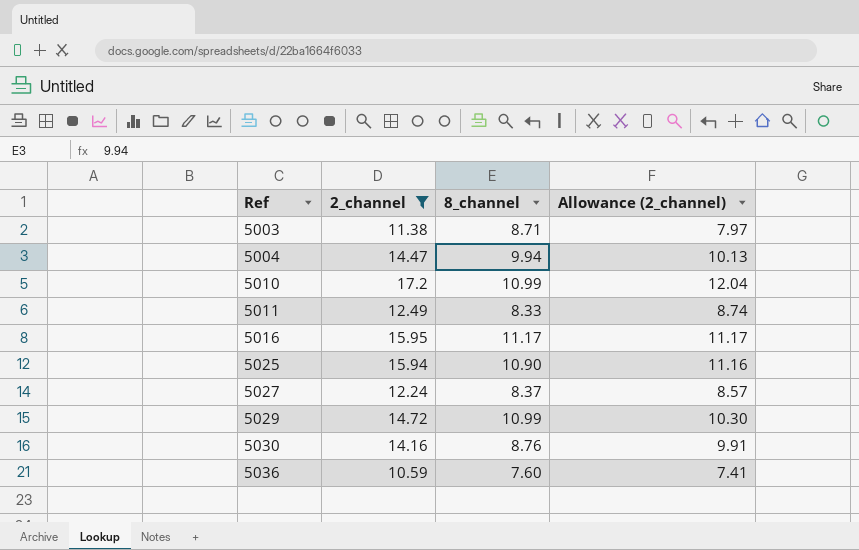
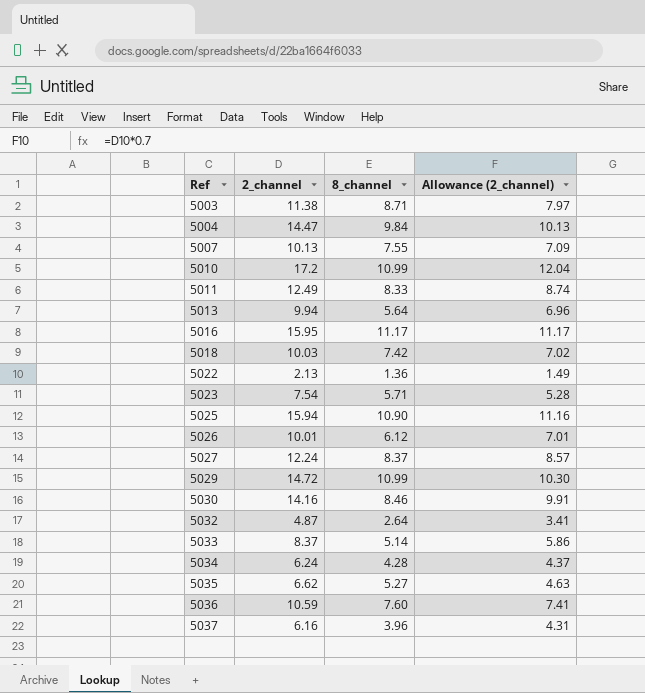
filter: 2_channel >= 10.59 -> none
5004 | 8_channel: 9.94 -> 9.84
5030 | 8_channel: 8.76 -> 8.46

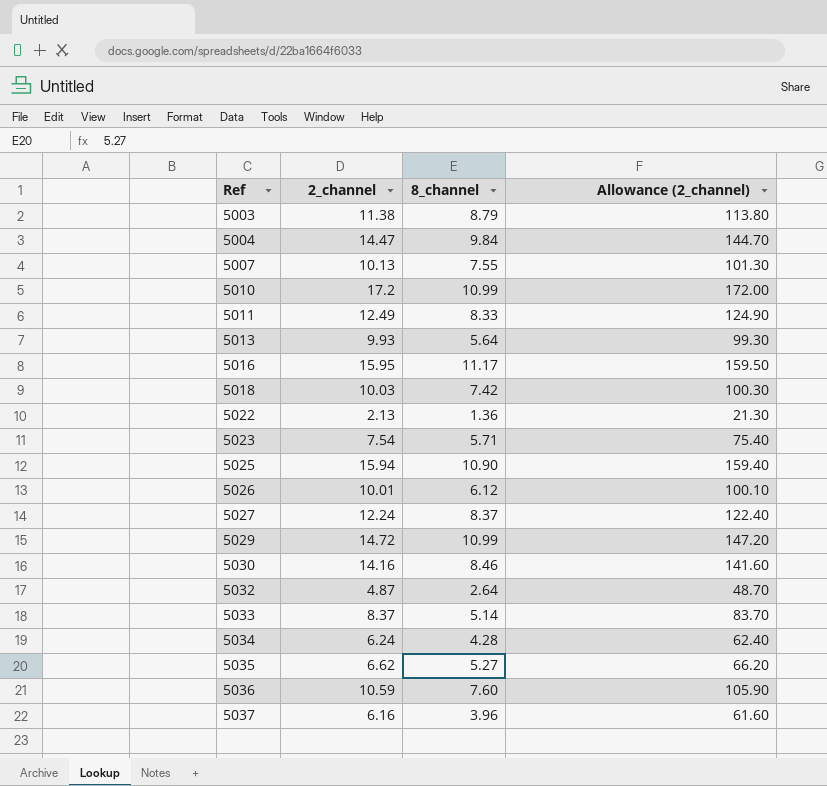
column Allowance (2_channel) | formula: [2_channel] * 0.7 -> [2_channel] * 10
5003 | 8_channel: 8.71 -> 8.79
5013 | 2_channel: 9.94 -> 9.93

